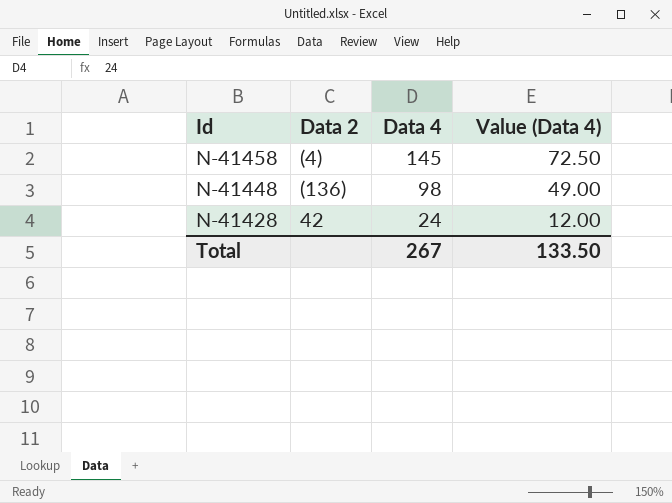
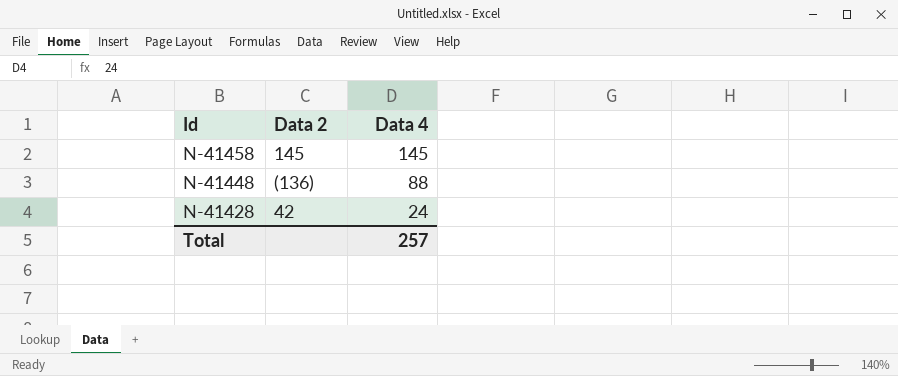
column Value (Data 4) | formula: [Data 4] * 0.5 -> none
N-41458 | Data 2: (4) -> 145
N-41448 | Data 4: 98 -> 88
Total | Data 4: 267 -> 257

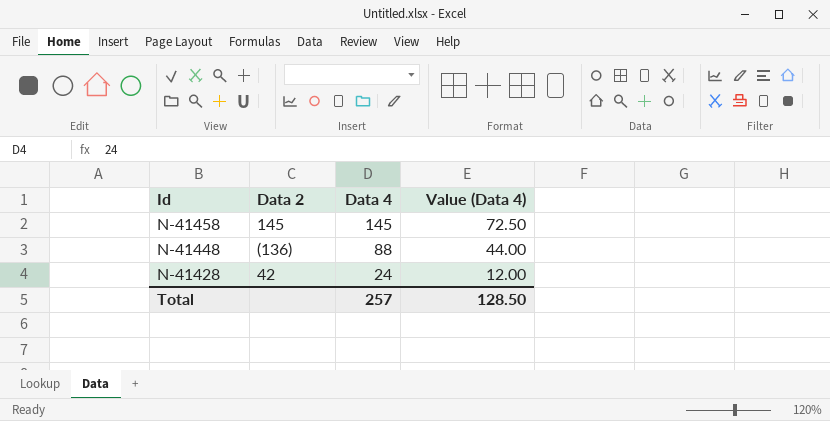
column Value (Data 4) | formula: none -> [Data 4] * 0.5

